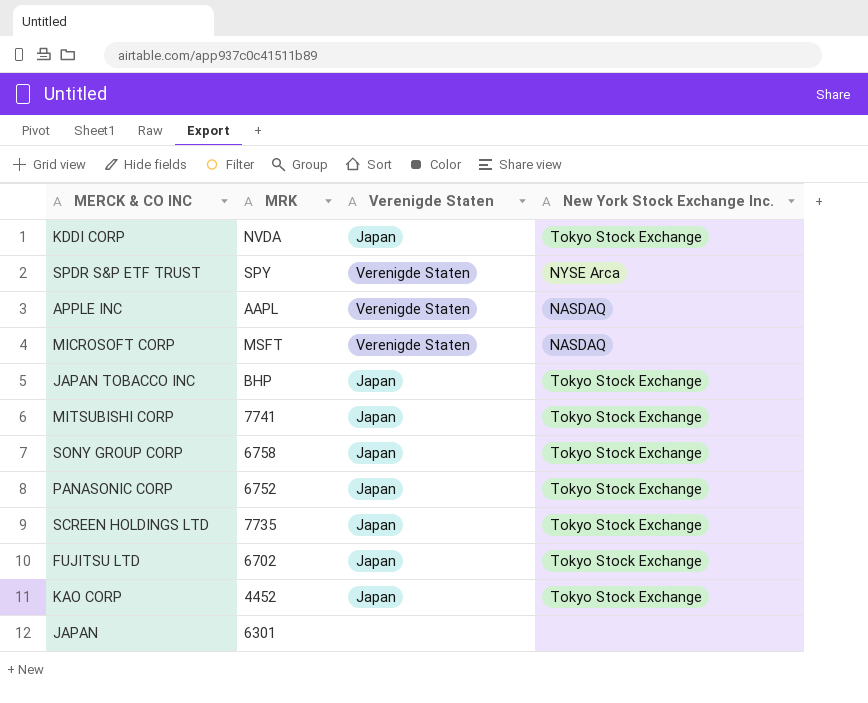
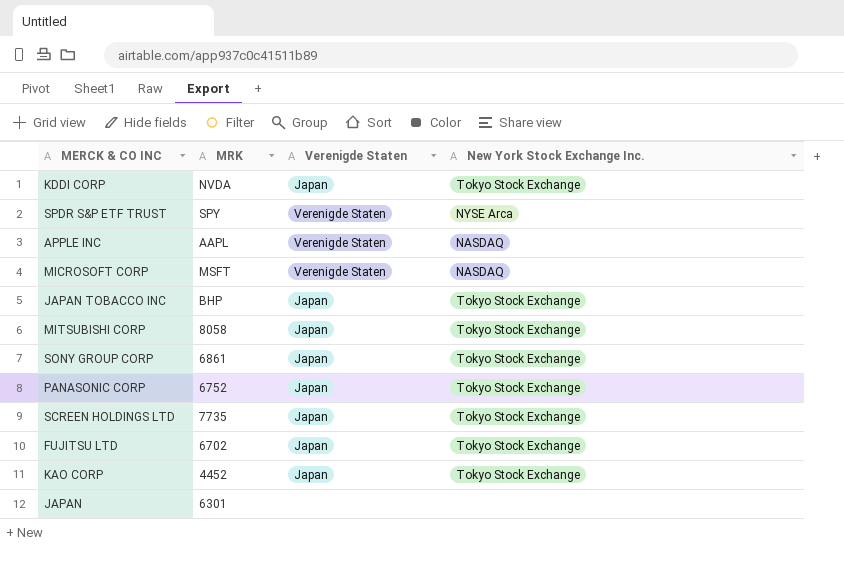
MITSUBISHI CORP | MRK: 7741 -> 8058
SONY GROUP CORP | MRK: 6758 -> 6861

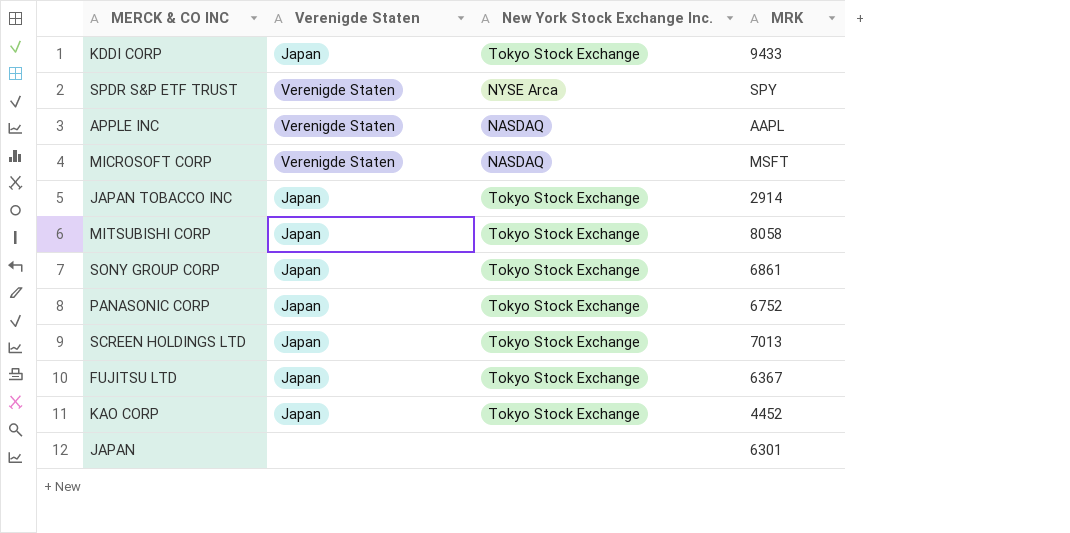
column MRK | position: 2 -> 4
KDDI CORP | MRK: NVDA -> 9433
JAPAN TOBACCO INC | MRK: BHP -> 2914
SCREEN HOLDINGS LTD | MRK: 7735 -> 7013
FUJITSU LTD | MRK: 6702 -> 6367

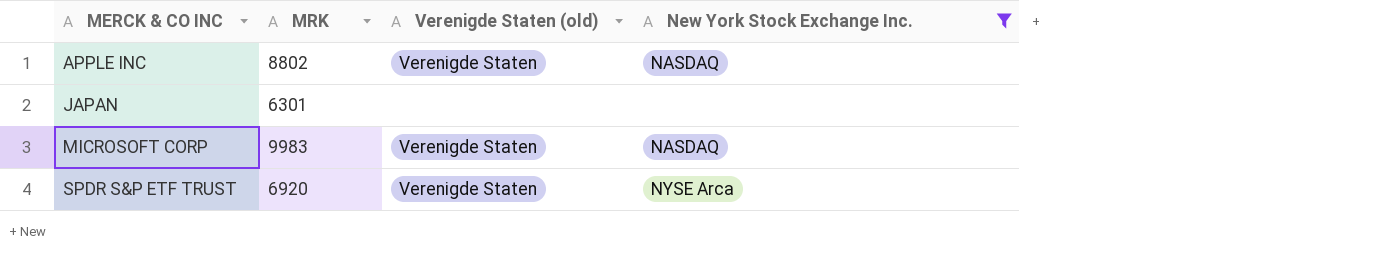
filter: none -> New York Stock Exchange Inc. != Tokyo Stock Exchange
row order: none -> MERCK & CO INC ascending
column MRK | position: 4 -> 2
column name: Verenigde Staten -> Verenigde Staten (old)
APPLE INC | MRK: AAPL -> 8802
MICROSOFT CORP | MRK: MSFT -> 9983
SPDR S&P ETF TRUST | MRK: SPY -> 6920

